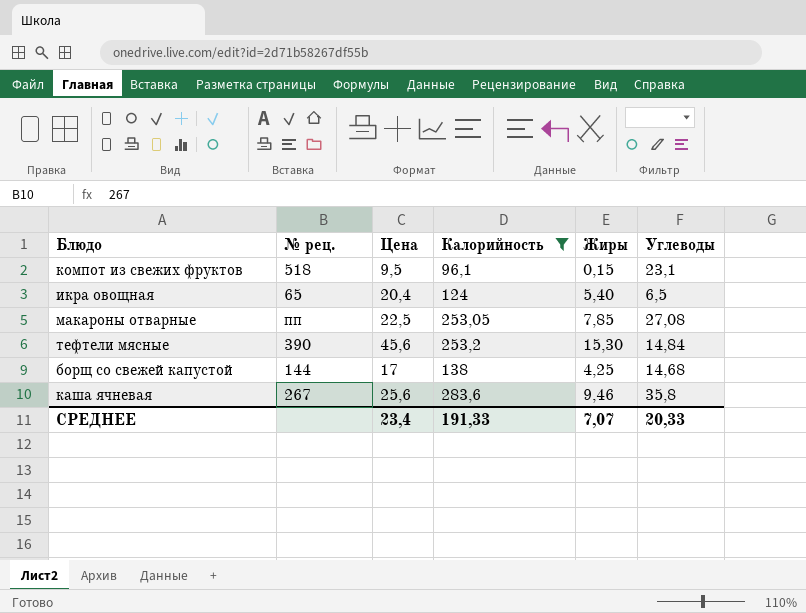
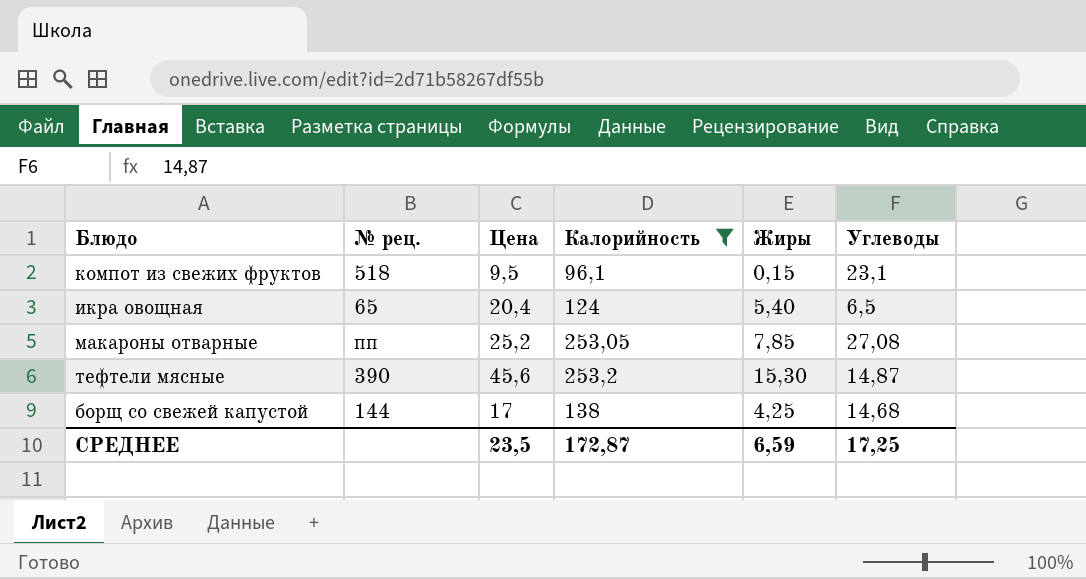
row каша ячневая: 267 | 25,6 | 283,6 | 9,46 | 35,8 -> none
макароны отварные | Цена: 22,5 -> 25,2
тефтели мясные | Углеводы: 14,84 -> 14,87
СРЕДНЕЕ | Цена: 23,4 -> 23,5
СРЕДНЕЕ | Калорийность: 191,33 -> 172,87
СРЕДНЕЕ | Жиры: 7,07 -> 6,59
СРЕДНЕЕ | Углеводы: 20,33 -> 17,25

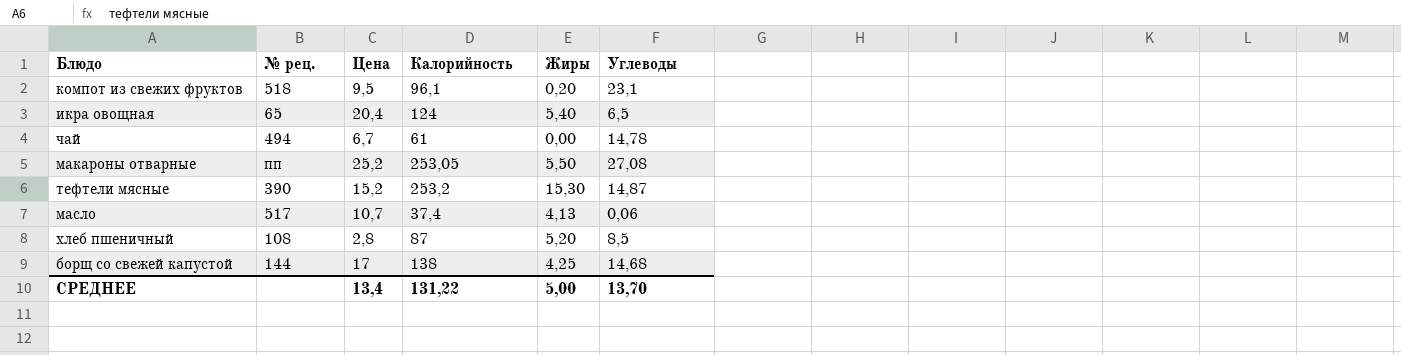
filter: Калорийность >= 96,1 -> none
компот из свежих фруктов | Жиры: 0,15 -> 0,20
макароны отварные | Жиры: 7,85 -> 5,50
тефтели мясные | Цена: 45,6 -> 15,2
СРЕДНЕЕ | Цена: 23,5 -> 13,4
СРЕДНЕЕ | Калорийность: 172,87 -> 131,22
СРЕДНЕЕ | Жиры: 6,59 -> 5,00
СРЕДНЕЕ | Углеводы: 17,25 -> 13,70

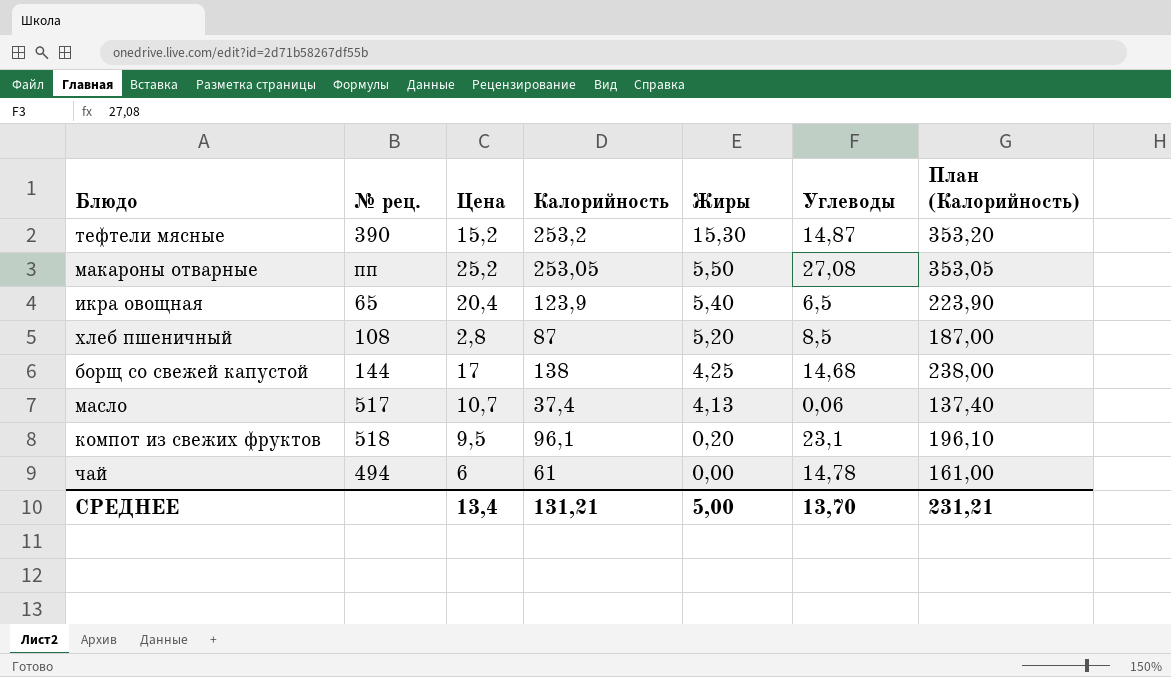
row order: none -> Жиры descending
column План (Калорийность) | formula: none -> [Калорийность] + 100
икра овощная | Калорийность: 124 -> 123,9
чай | Цена: 6,7 -> 6
СРЕДНЕЕ | Калорийность: 131,22 -> 131,21

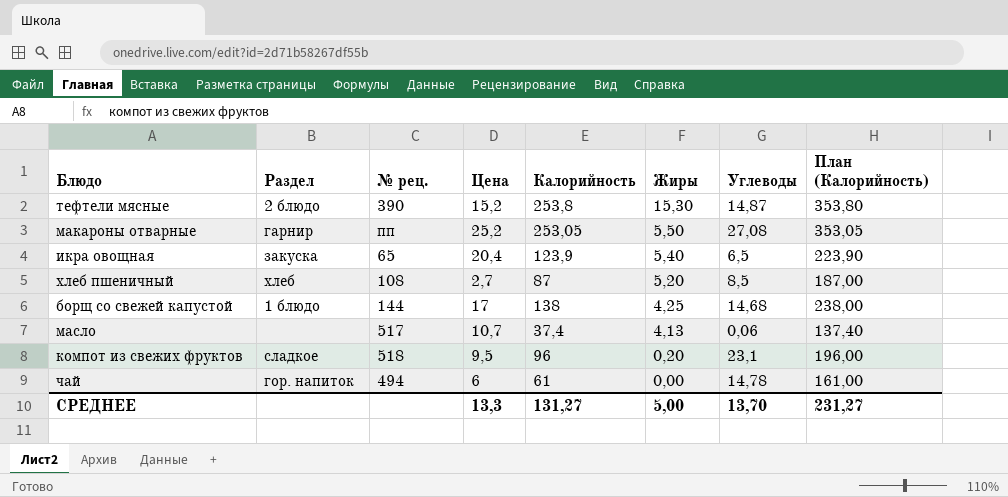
column Раздел | position: none -> 2
тефтели мясные | Калорийность: 253,2 -> 253,8
тефтели мясные | План (Калорийность): 353,20 -> 353,80
хлеб пшеничный | Цена: 2,8 -> 2,7
компот из свежих фруктов | Калорийность: 96,1 -> 96
компот из свежих фруктов | План (Калорийность): 196,10 -> 196,00
СРЕДНЕЕ | Цена: 13,4 -> 13,3
СРЕДНЕЕ | Калорийность: 131,21 -> 131,27
СРЕДНЕЕ | План (Калорийность): 231,21 -> 231,27

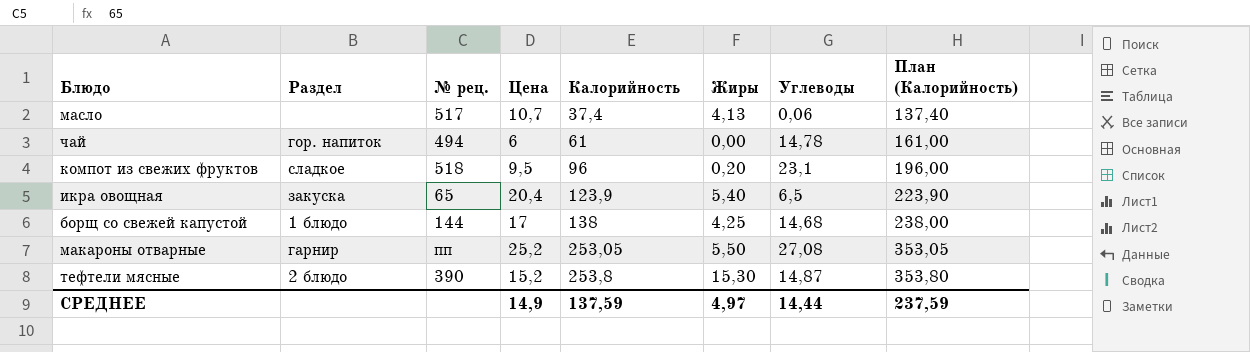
row order: Жиры descending -> Калорийность ascending
row хлеб пшеничный: хлеб | 108 | 2,7 | 87 | 5,20 | 8,5 | 187,00 -> none
СРЕДНЕЕ | Цена: 13,3 -> 14,9
СРЕДНЕЕ | Калорийность: 131,27 -> 137,59
СРЕДНЕЕ | Жиры: 5,00 -> 4,97
СРЕДНЕЕ | Углеводы: 13,70 -> 14,44
СРЕДНЕЕ | План (Калорийность): 231,27 -> 237,59

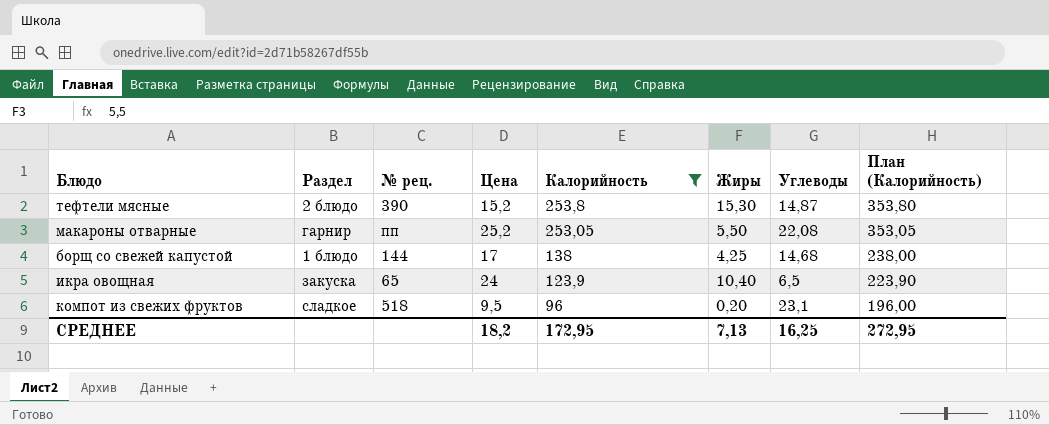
filter: none -> Калорийность >= 96
row order: Калорийность ascending -> Калорийность descending
макароны отварные | Углеводы: 27,08 -> 22,08
икра овощная | Цена: 20,4 -> 24
икра овощная | Жиры: 5,40 -> 10,40
СРЕДНЕЕ | Цена: 14,9 -> 18,2
СРЕДНЕЕ | Калорийность: 137,59 -> 172,95
СРЕДНЕЕ | Жиры: 4,97 -> 7,13
СРЕДНЕЕ | Углеводы: 14,44 -> 16,25
СРЕДНЕЕ | План (Калорийность): 237,59 -> 272,95

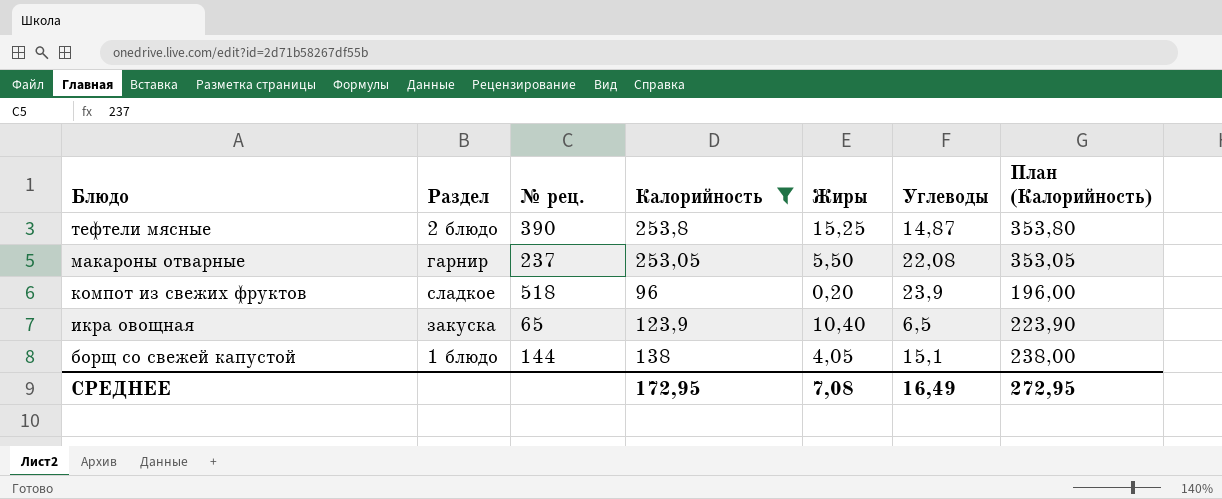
row order: Калорийность descending -> Блюдо descending
column Цена | position: 4 -> none
тефтели мясные | Жиры: 15,30 -> 15,25
макароны отварные | № рец.: пп -> 237
компот из свежих фруктов | Углеводы: 23,1 -> 23,9
борщ со свежей капустой | Жиры: 4,25 -> 4,05
борщ со свежей капустой | Углеводы: 14,68 -> 15,1
СРЕДНЕЕ | Жиры: 7,13 -> 7,08
СРЕДНЕЕ | Углеводы: 16,25 -> 16,49

